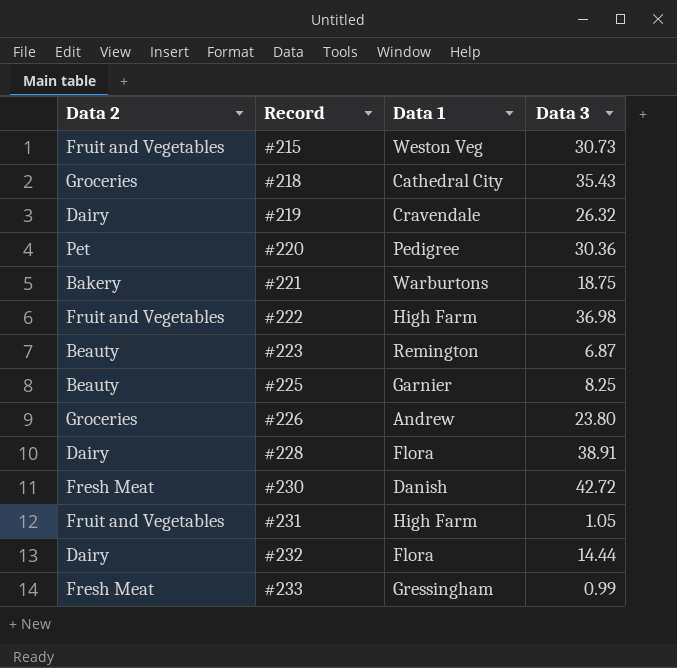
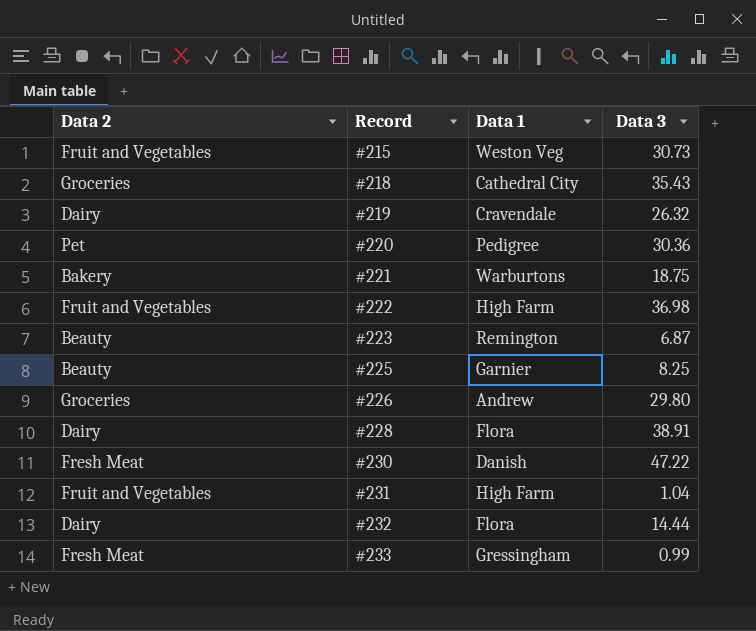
#226 | Data 3: 23.80 -> 29.80
#230 | Data 3: 42.72 -> 47.22
#231 | Data 3: 1.05 -> 1.04

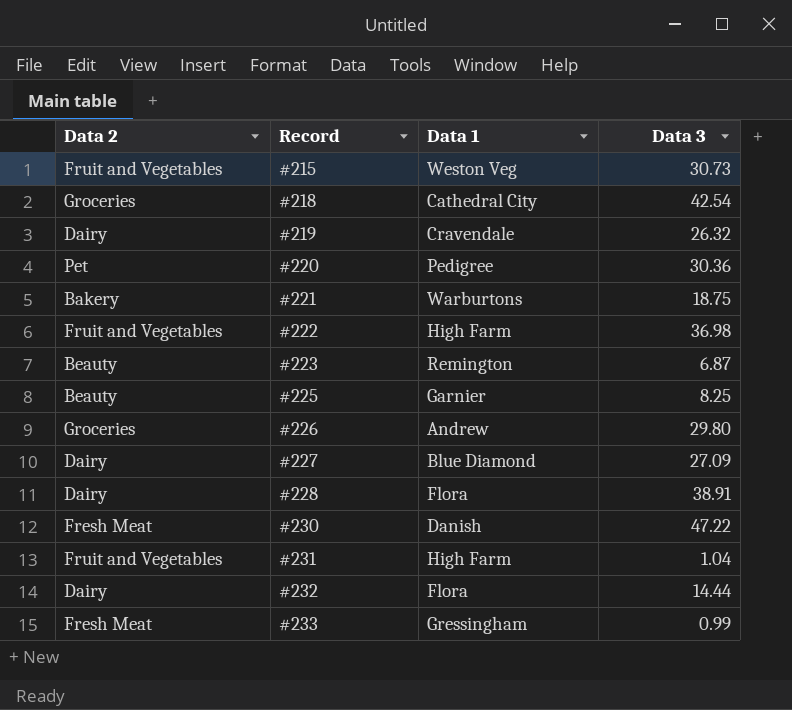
#218 | Data 3: 35.43 -> 42.54
row #227: none -> Dairy | Blue Diamond | 27.09

